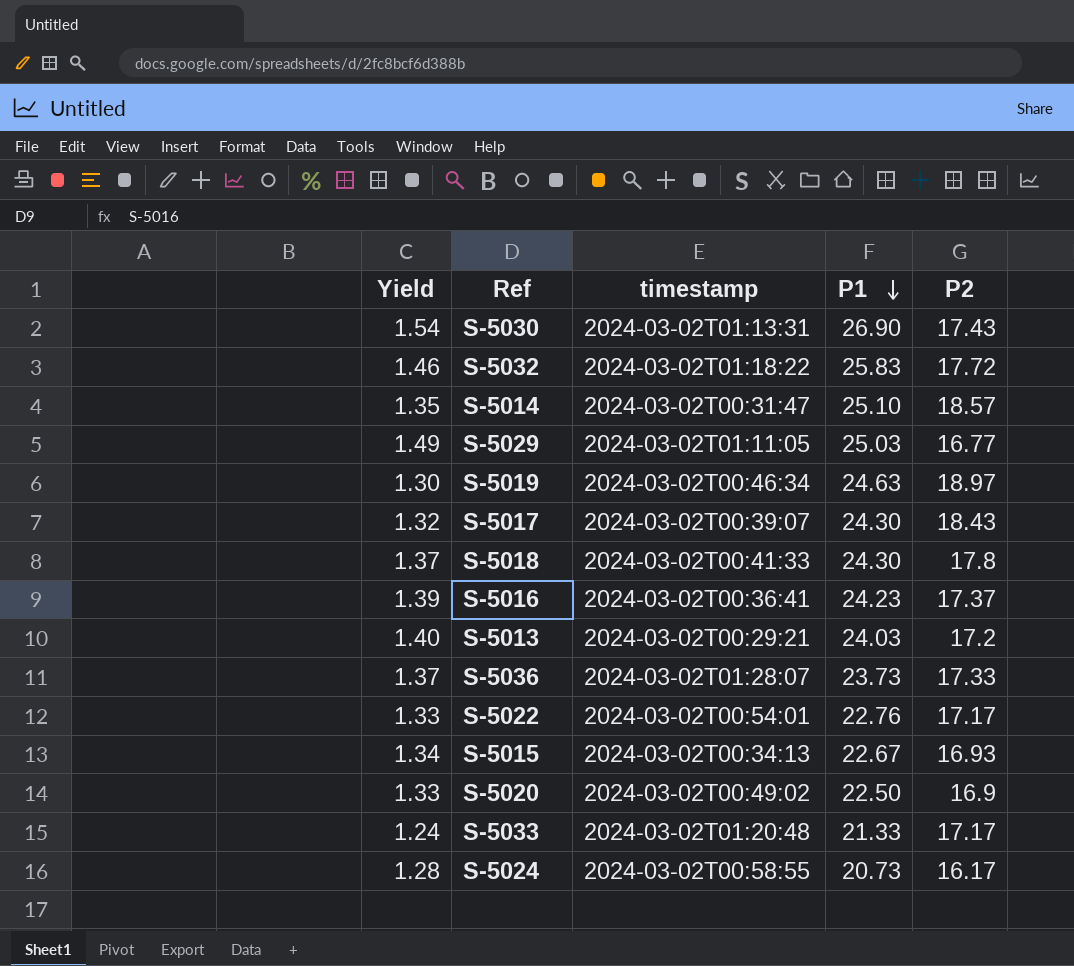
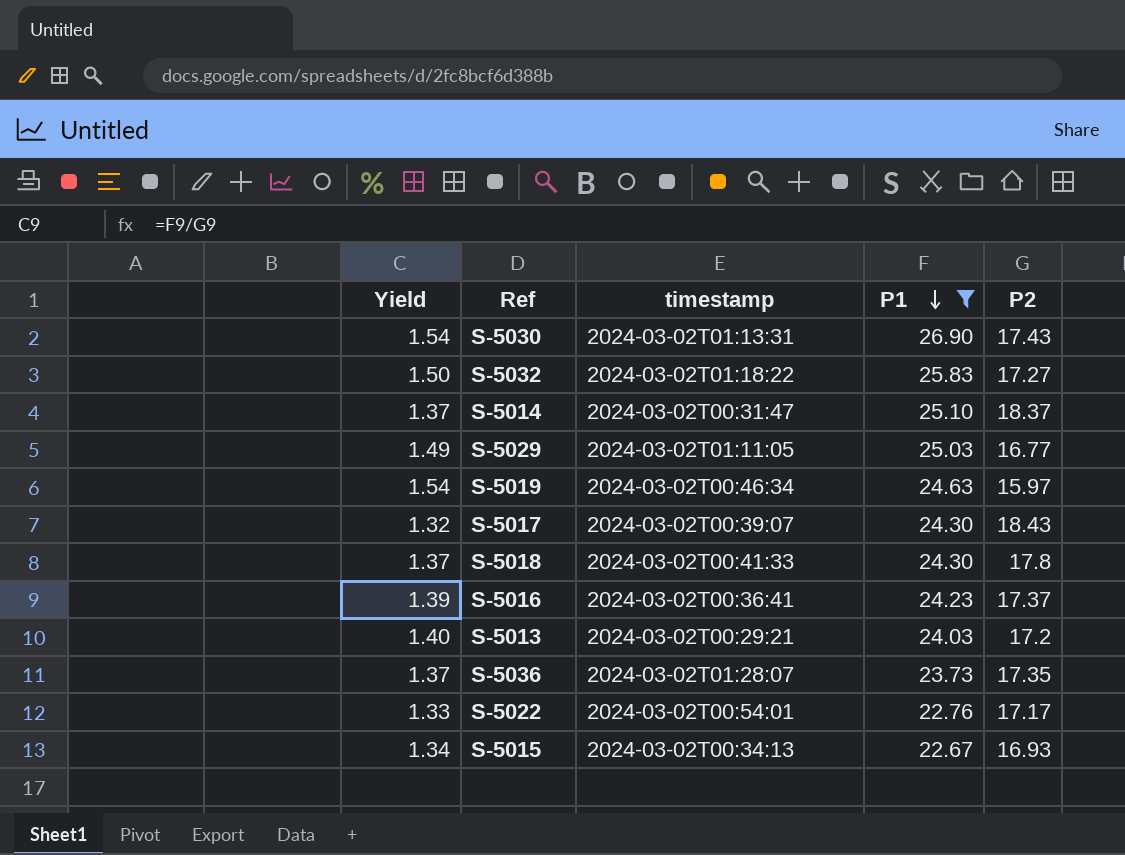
filter: none -> P1 >= 22.67
S-5032 | Yield: 1.46 -> 1.50
S-5032 | P2: 17.72 -> 17.27
S-5014 | Yield: 1.35 -> 1.37
S-5014 | P2: 18.57 -> 18.37
S-5019 | Yield: 1.30 -> 1.54
S-5019 | P2: 18.97 -> 15.97
S-5036 | P2: 17.33 -> 17.35

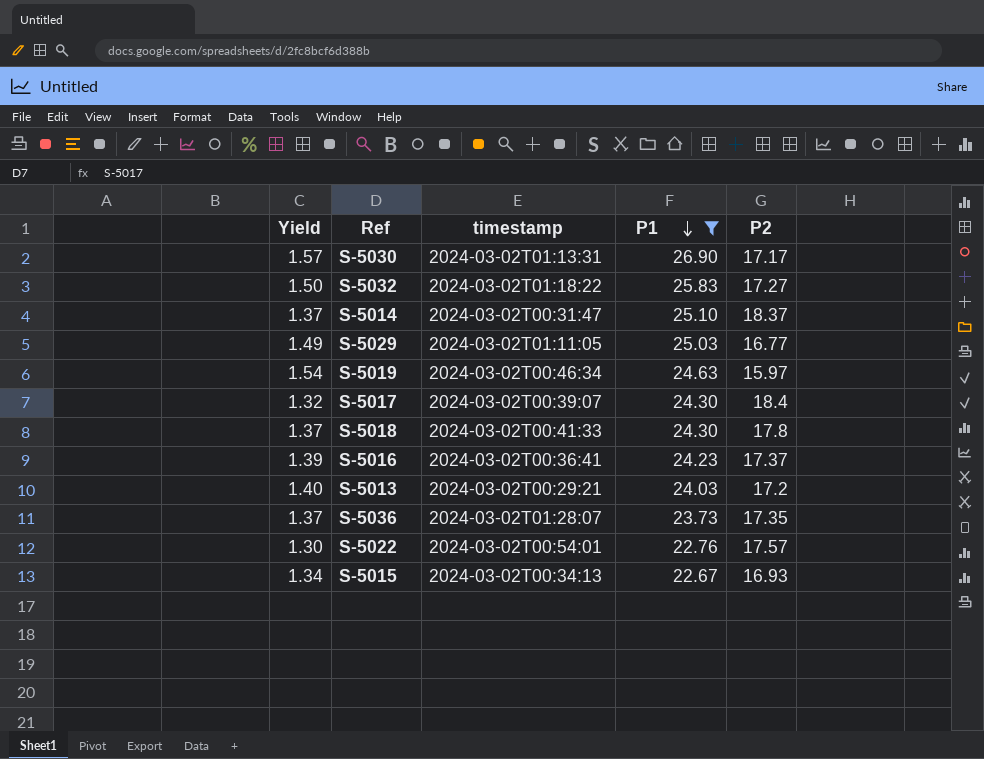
S-5030 | Yield: 1.54 -> 1.57
S-5030 | P2: 17.43 -> 17.17
S-5017 | P2: 18.43 -> 18.4
S-5022 | Yield: 1.33 -> 1.30
S-5022 | P2: 17.17 -> 17.57

